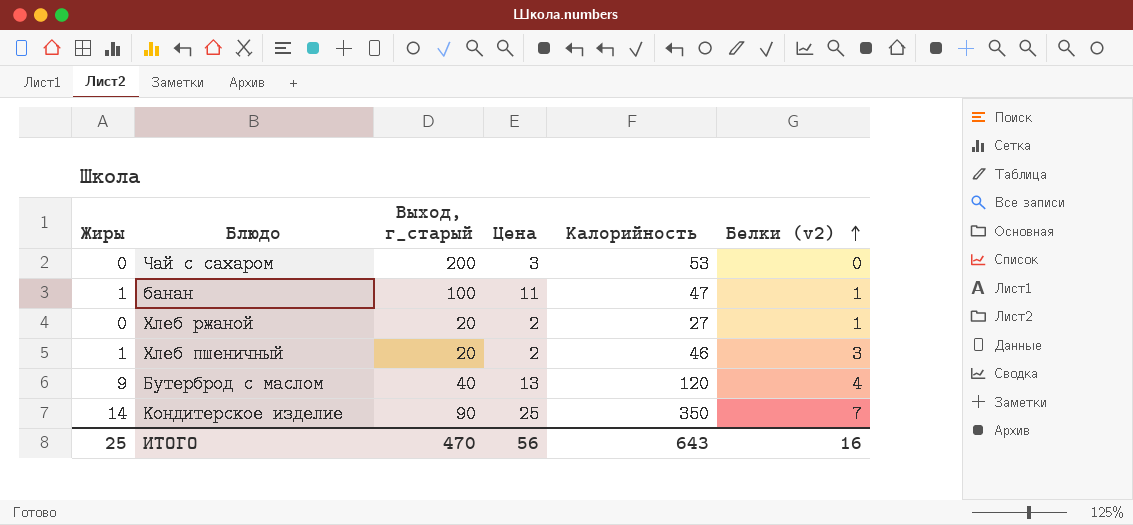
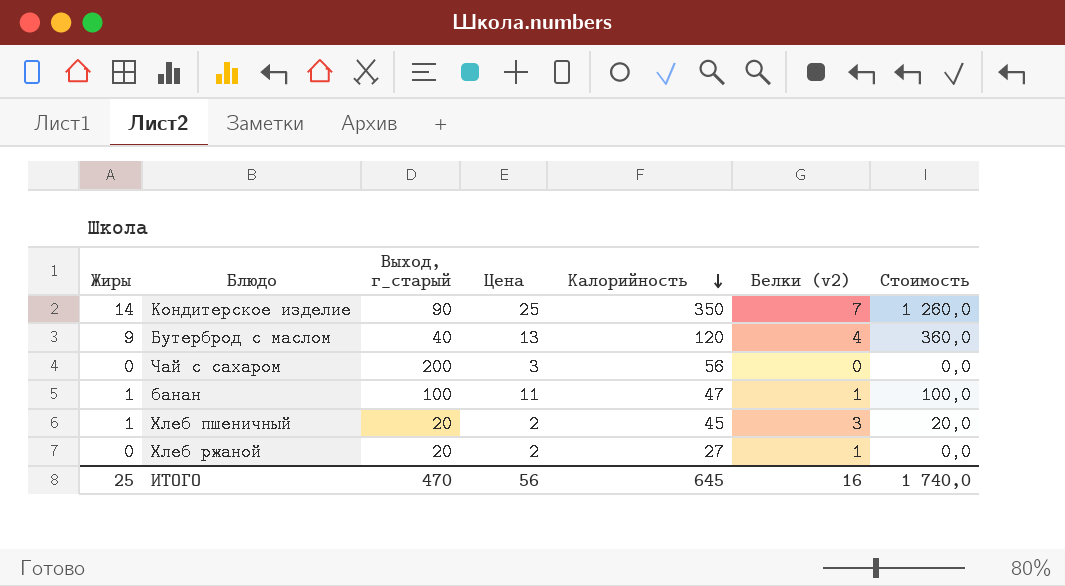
row order: Белки (v2) ascending -> Калорийность descending
column Стоимость | formula: none -> [Жиры] * [Выход, г_старый]
Чай с сахаром | Калорийность: 53 -> 56
Хлеб пшеничный | Калорийность: 46 -> 45
ИТОГО | Калорийность: 643 -> 645

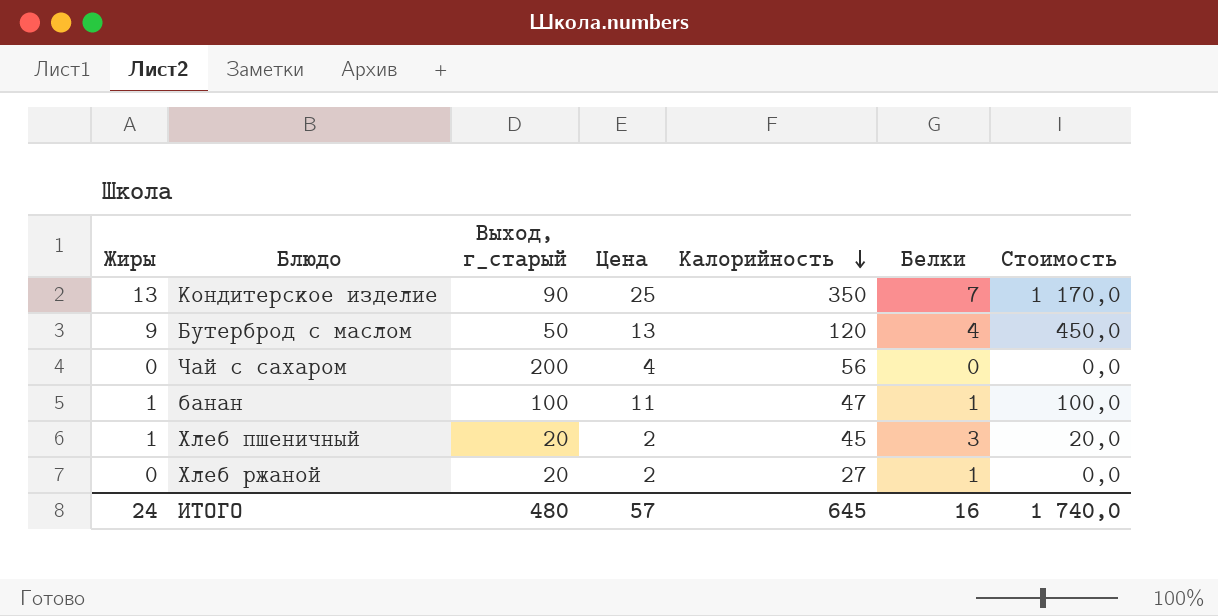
column name: Белки (v2) -> Белки
Кондитерское изделие | Жиры: 14 -> 13
Кондитерское изделие | Стоимость: 1 260,0 -> 1 170,0
Бутерброд с маслом | Выход, г_старый: 40 -> 50
Бутерброд с маслом | Стоимость: 360,0 -> 450,0
Чай с сахаром | Цена: 3 -> 4
ИТОГО | Жиры: 25 -> 24
ИТОГО | Выход, г_старый: 470 -> 480
ИТОГО | Цена: 56 -> 57

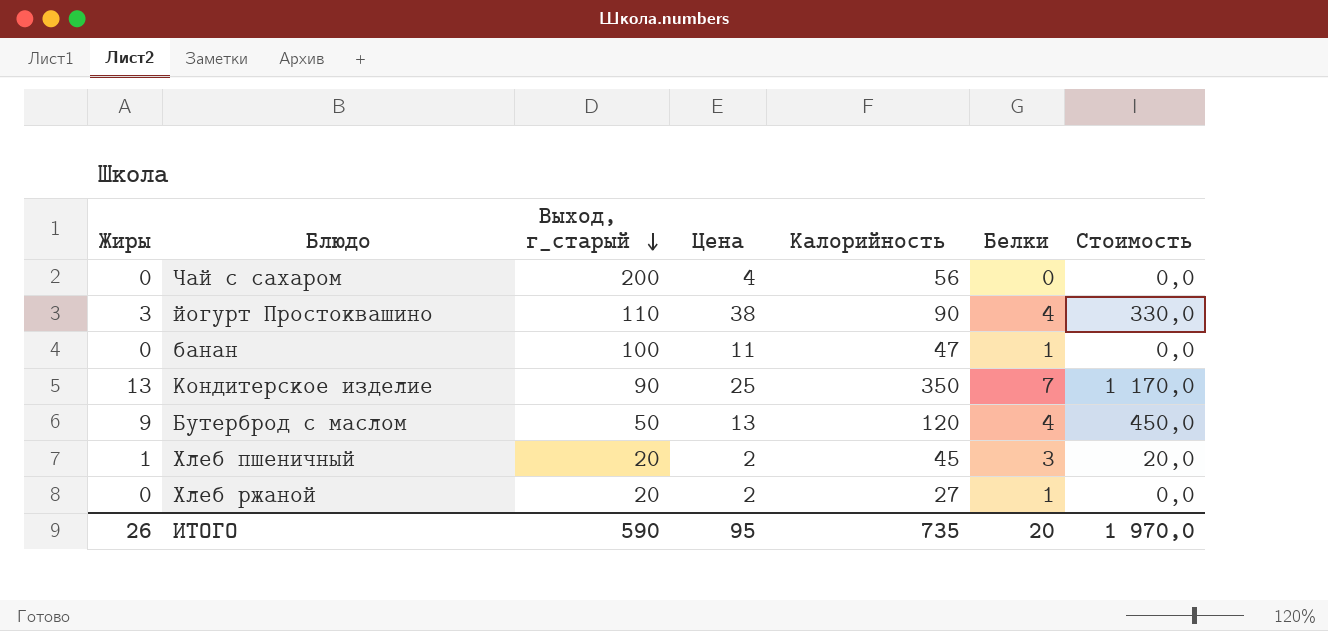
row order: Калорийность descending -> Выход, г_старый descending
row йогурт Простоквашино: none -> 3 | 110 | 38 | 90 | 4 | 330,0
банан | Жиры: 1 -> 0
банан | Стоимость: 100,0 -> 0,0
ИТОГО | Жиры: 24 -> 26
ИТОГО | Выход, г_старый: 480 -> 590
ИТОГО | Цена: 57 -> 95
ИТОГО | Калорийность: 645 -> 735
ИТОГО | Белки: 16 -> 20
ИТОГО | Стоимость: 1 740,0 -> 1 970,0

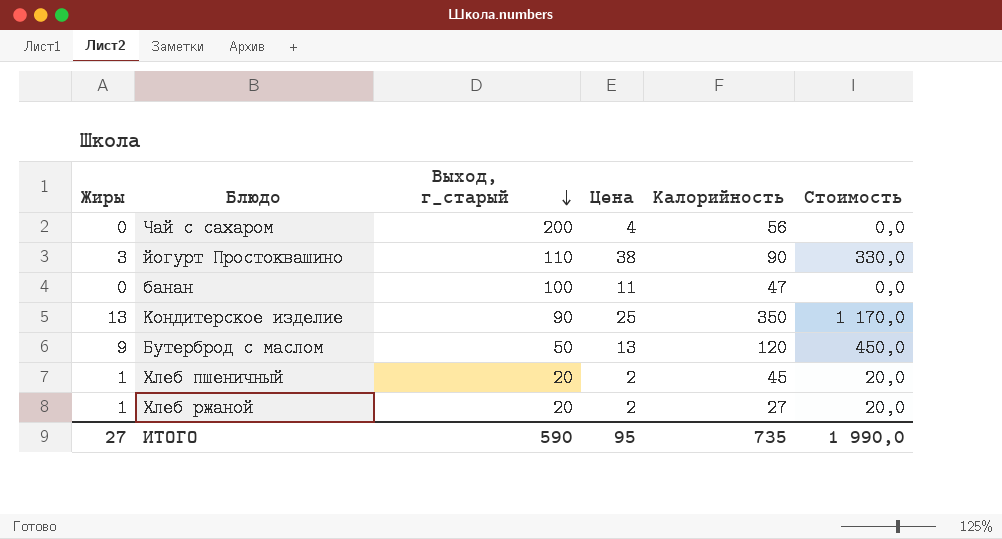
column Белки | position: 6 -> none
Хлеб ржаной | Жиры: 0 -> 1
Хлеб ржаной | Стоимость: 0,0 -> 20,0
ИТОГО | Жиры: 26 -> 27
ИТОГО | Стоимость: 1 970,0 -> 1 990,0

